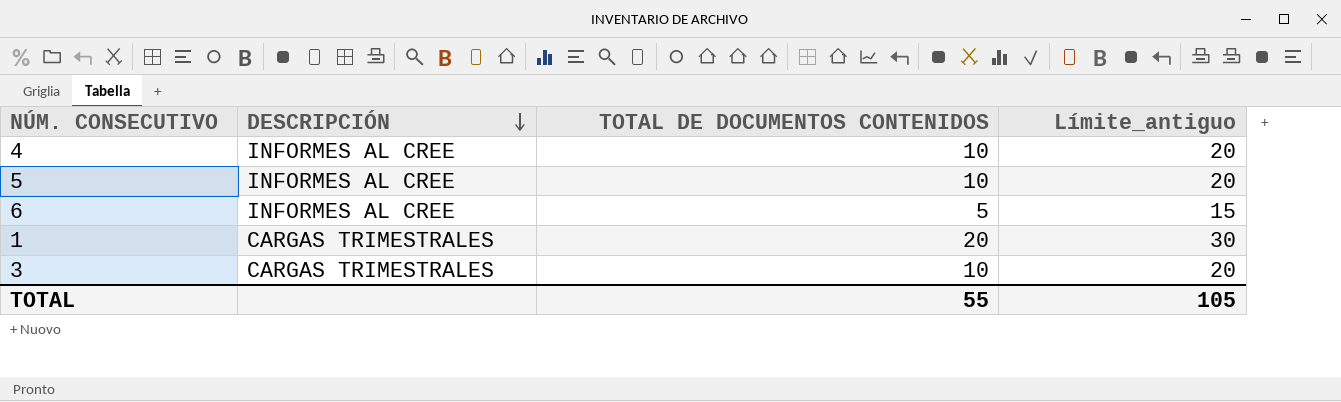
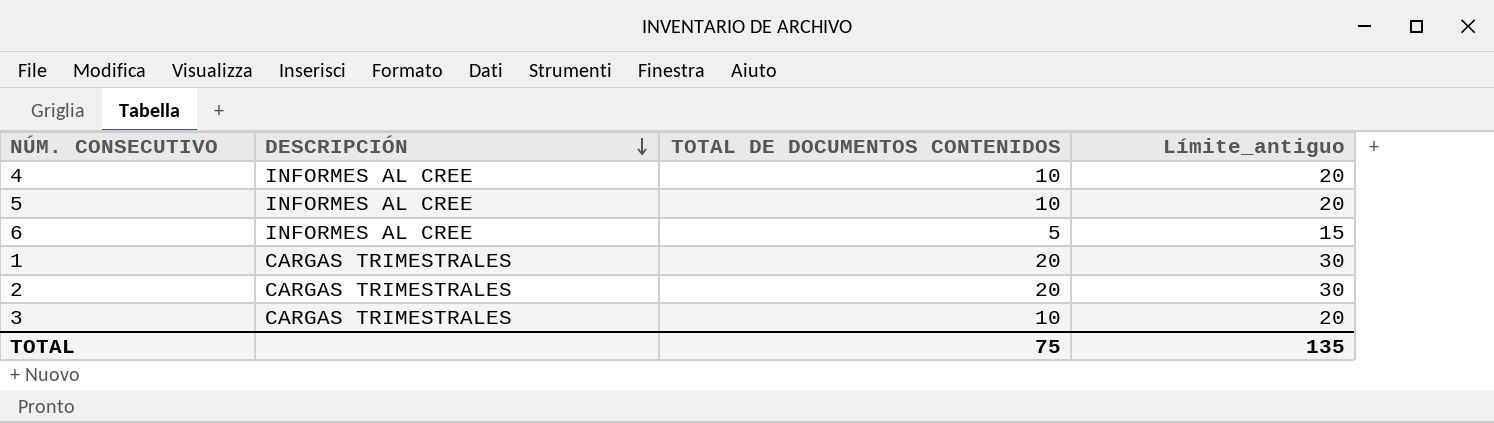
row 2: none -> CARGAS TRIMESTRALES | 20 | 30
TOTAL | TOTAL DE DOCUMENTOS CONTENIDOS: 55 -> 75
TOTAL | Límite_antiguo: 105 -> 135

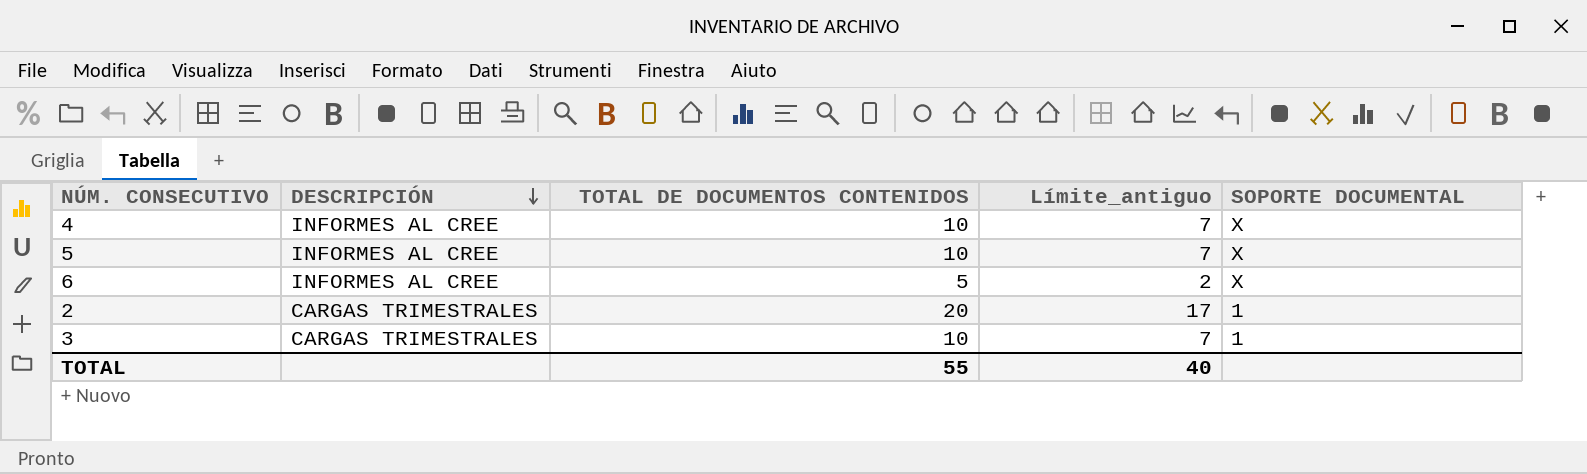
column Límite_antiguo | formula: [TOTAL DE DOCUMENTOS CONTENIDOS] + 10 -> [TOTAL DE DOCUMENTOS CONTENIDOS] - 3
column SOPORTE DOCUMENTAL | position: none -> 5
row 1: CARGAS TRIMESTRALES | 20 | 30 -> none
TOTAL | TOTAL DE DOCUMENTOS CONTENIDOS: 75 -> 55
TOTAL | Límite_antiguo: 135 -> 40

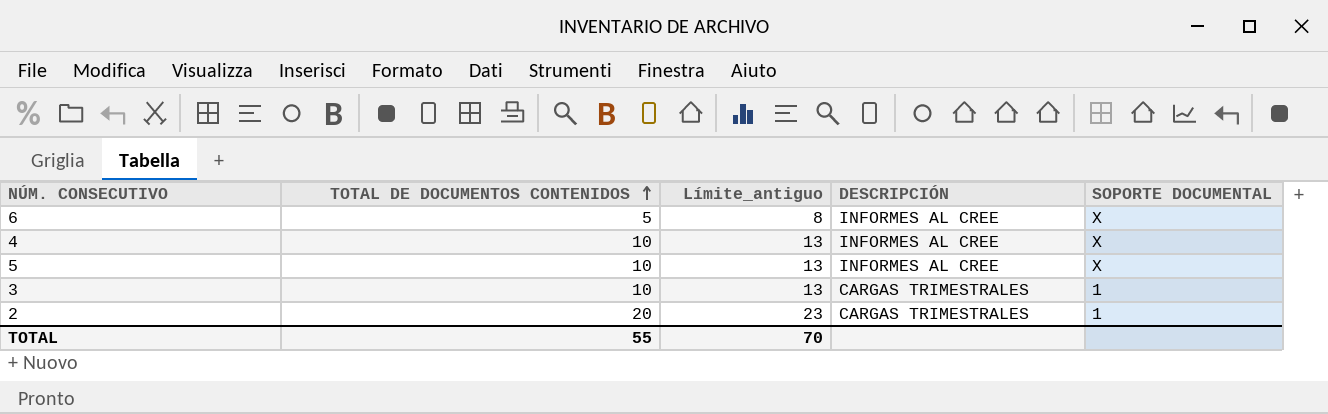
row order: DESCRIPCIÓN descending -> TOTAL DE DOCUMENTOS CONTENIDOS ascending
column Límite_antiguo | formula: [TOTAL DE DOCUMENTOS CONTENIDOS] - 3 -> [TOTAL DE DOCUMENTOS CONTENIDOS] + 3
column DESCRIPCIÓN | position: 2 -> 4
TOTAL | Límite_antiguo: 40 -> 70

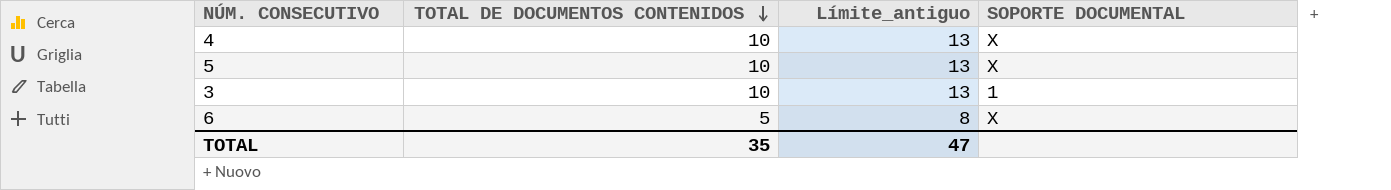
row order: TOTAL DE DOCUMENTOS CONTENIDOS ascending -> TOTAL DE DOCUMENTOS CONTENIDOS descending
column DESCRIPCIÓN | position: 4 -> none
row 2: 20 | 23 | CARGAS TRIMESTRALES | 1 -> none
TOTAL | TOTAL DE DOCUMENTOS CONTENIDOS: 55 -> 35
TOTAL | Límite_antiguo: 70 -> 47

